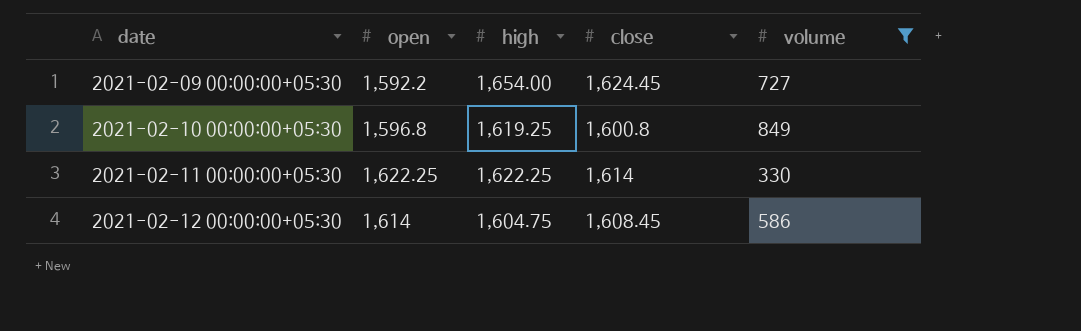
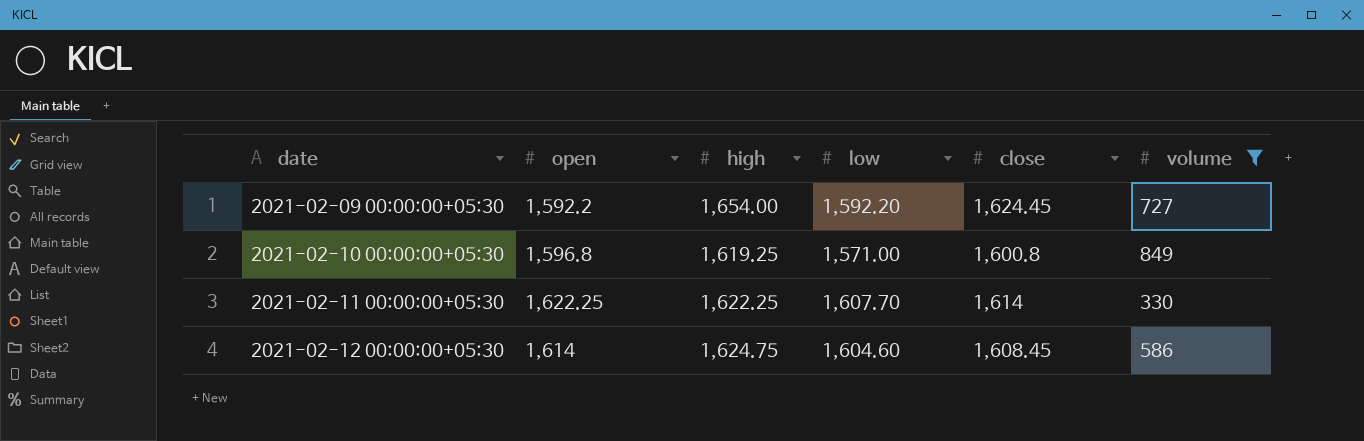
column low | position: none -> 4
2021-02-12 00:00:00+05:30 | high: 1,604.75 -> 1,624.75

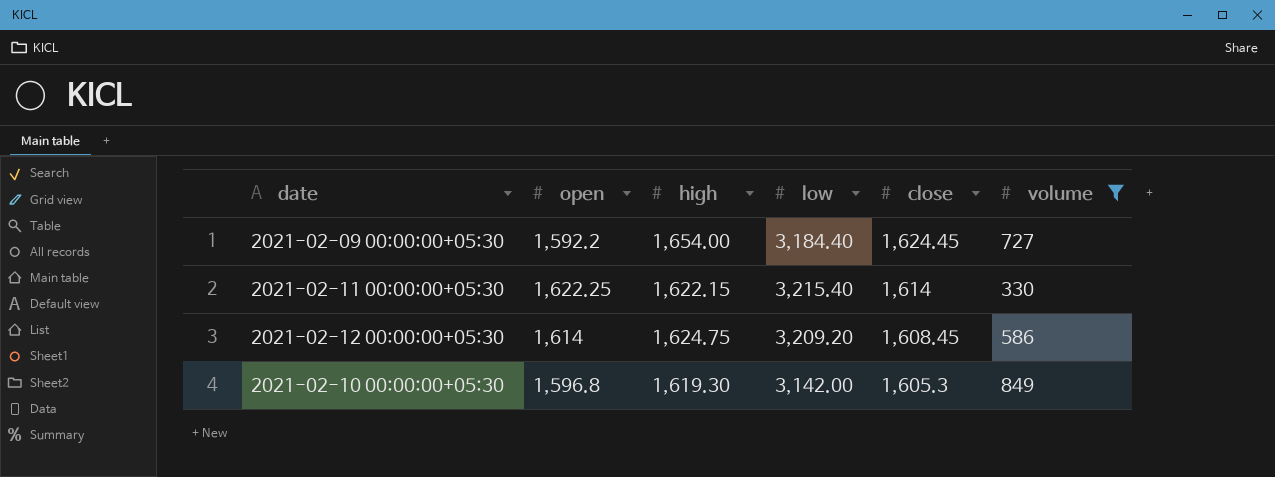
row order: date ascending -> close descending
2021-02-09 00:00:00+05:30 | low: 1,592.20 -> 3,184.40
2021-02-11 00:00:00+05:30 | high: 1,622.25 -> 1,622.15
2021-02-11 00:00:00+05:30 | low: 1,607.70 -> 3,215.40
2021-02-12 00:00:00+05:30 | low: 1,604.60 -> 3,209.20
2021-02-10 00:00:00+05:30 | high: 1,619.25 -> 1,619.30
2021-02-10 00:00:00+05:30 | low: 1,571.00 -> 3,142.00
2021-02-10 00:00:00+05:30 | close: 1,600.8 -> 1,605.3

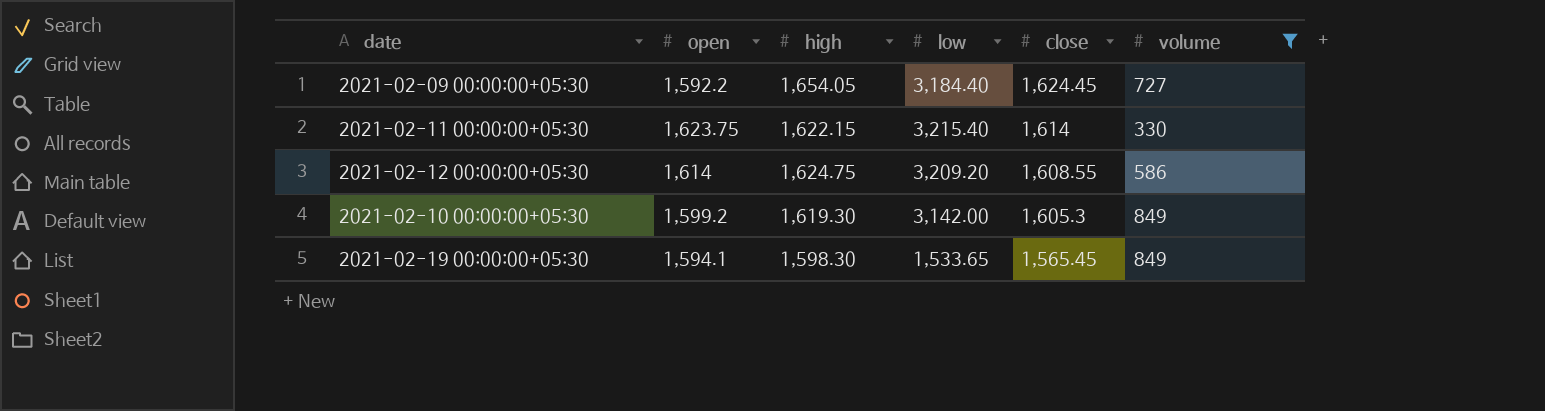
2021-02-09 00:00:00+05:30 | high: 1,654.00 -> 1,654.05
2021-02-11 00:00:00+05:30 | open: 1,622.25 -> 1,623.75
2021-02-12 00:00:00+05:30 | close: 1,608.45 -> 1,608.55
2021-02-10 00:00:00+05:30 | open: 1,596.8 -> 1,599.2
row 2021-02-19 00:00:00+05:30: none -> 1,594.1 | 1,598.30 | 1,533.65 | 1,565.45 | 849

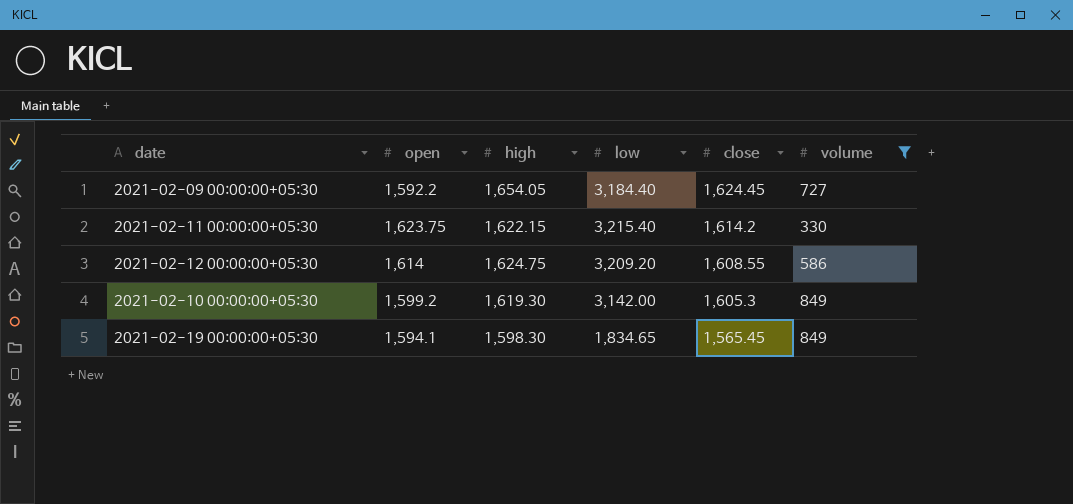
2021-02-11 00:00:00+05:30 | close: 1,614 -> 1,614.2
2021-02-19 00:00:00+05:30 | low: 1,533.65 -> 1,834.65

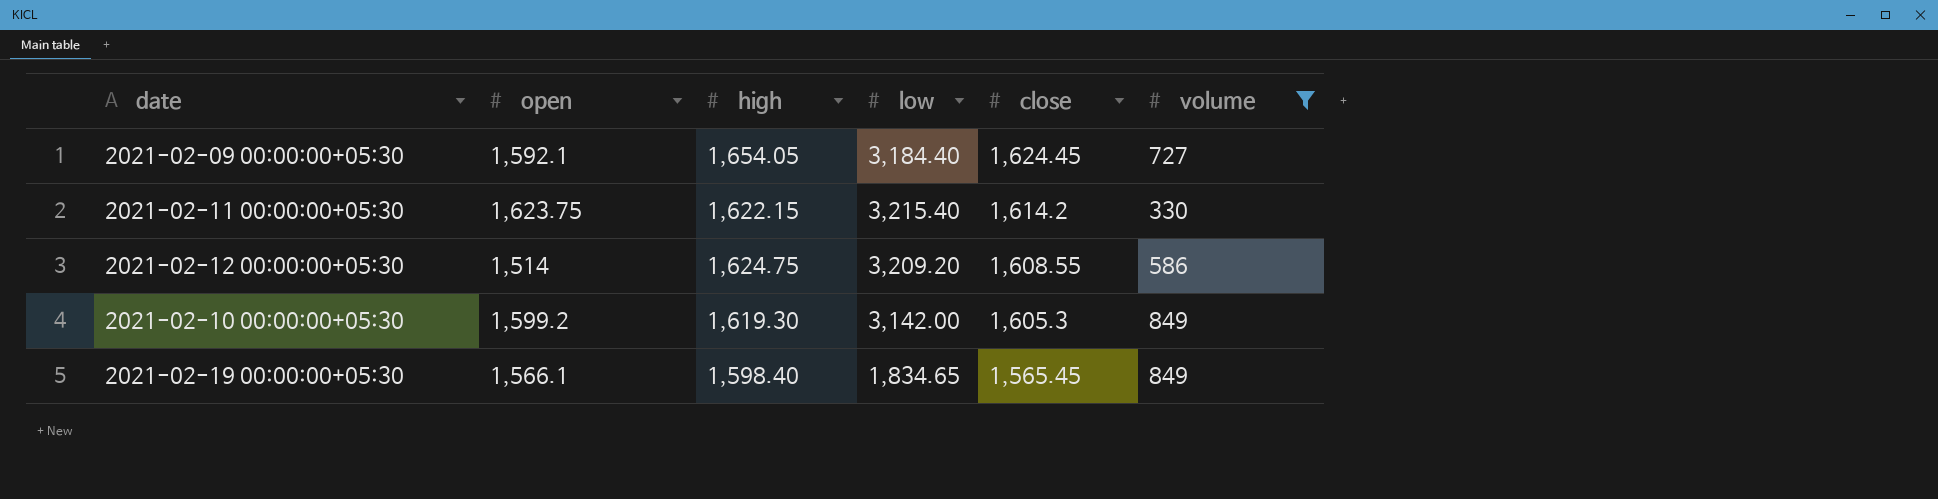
2021-02-09 00:00:00+05:30 | open: 1,592.2 -> 1,592.1
2021-02-12 00:00:00+05:30 | open: 1,614 -> 1,514
2021-02-19 00:00:00+05:30 | open: 1,594.1 -> 1,566.1
2021-02-19 00:00:00+05:30 | high: 1,598.30 -> 1,598.40

